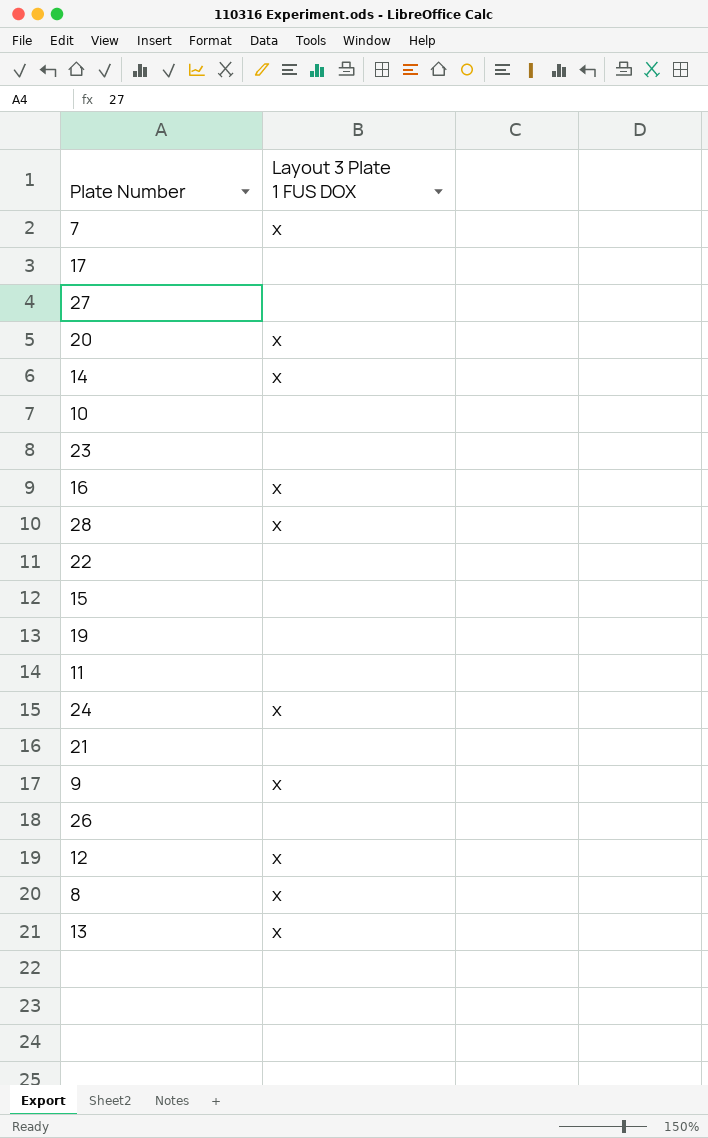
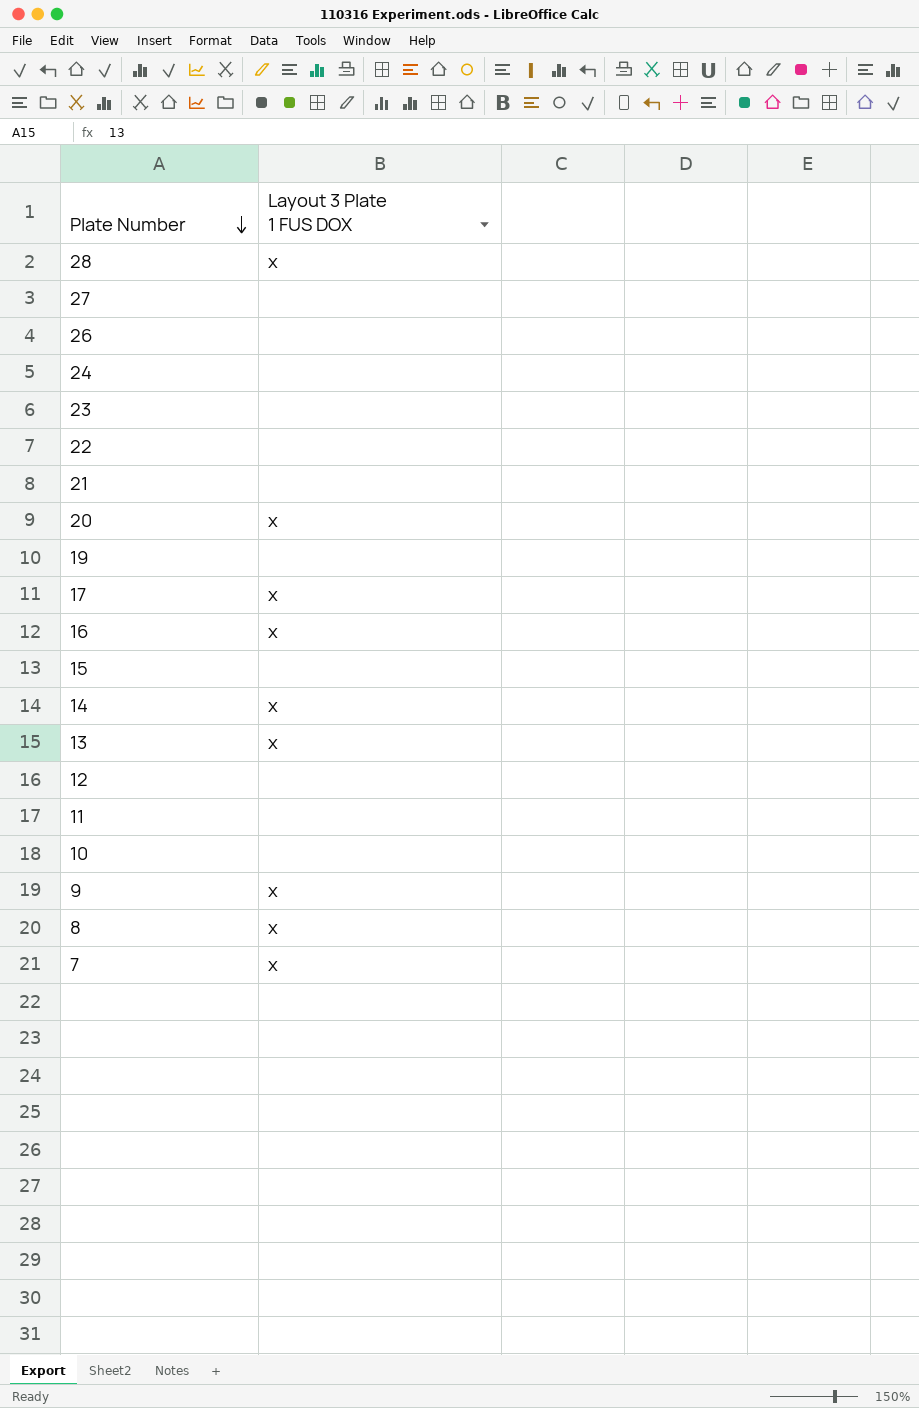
row order: none -> Plate Number descending
24 | Layout 3 Plate 1 FUS DOX: x -> none
17 | Layout 3 Plate 1 FUS DOX: none -> x
12 | Layout 3 Plate 1 FUS DOX: x -> none

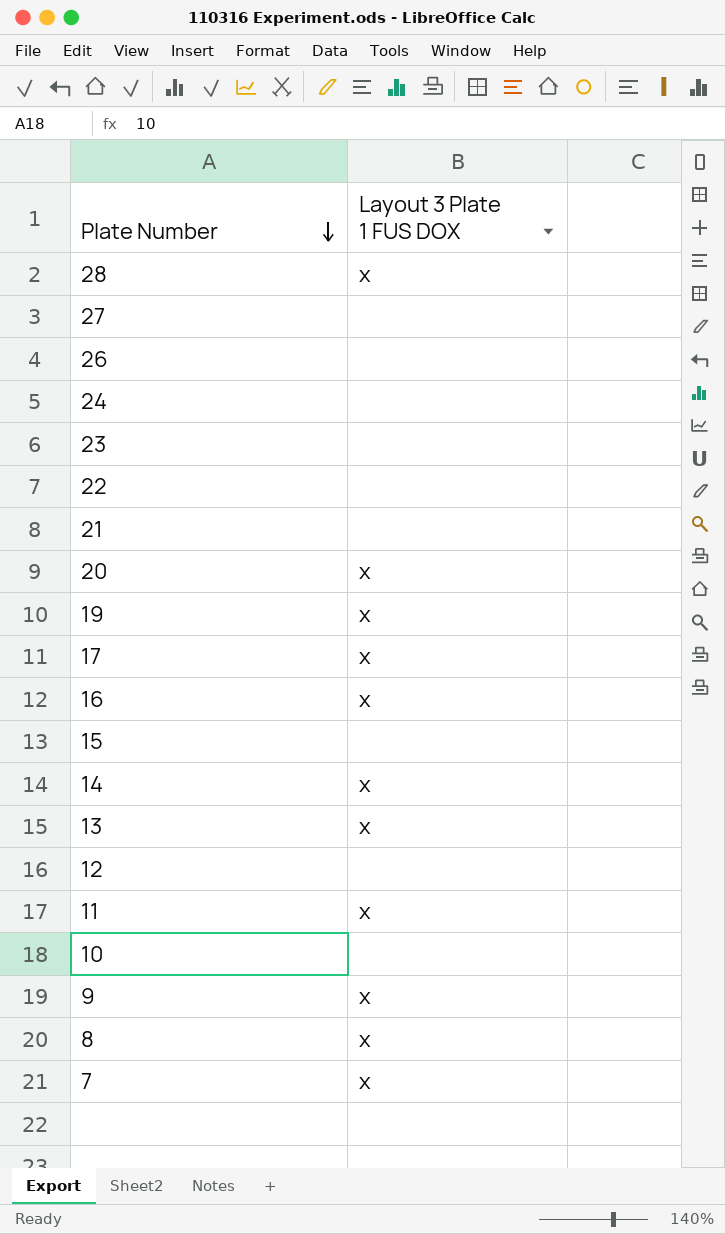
19 | Layout 3 Plate 1 FUS DOX: none -> x
11 | Layout 3 Plate 1 FUS DOX: none -> x

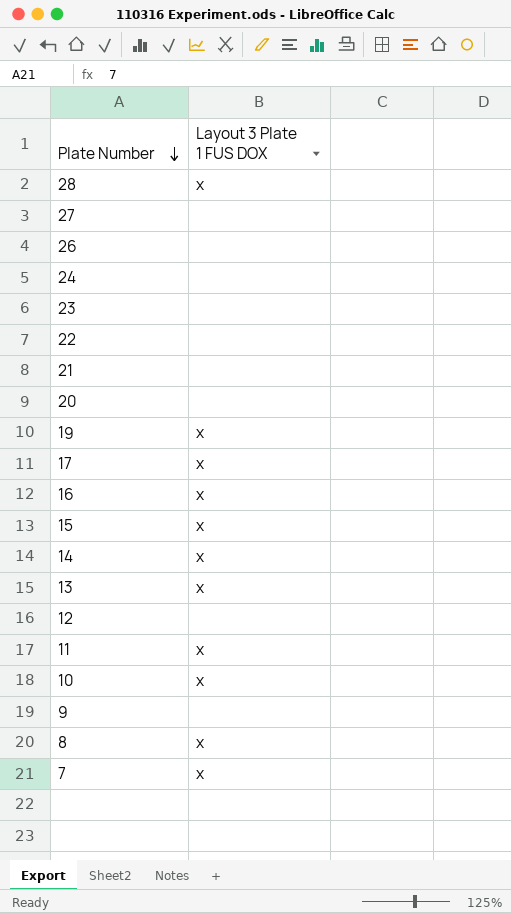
20 | Layout 3 Plate 1 FUS DOX: x -> none
15 | Layout 3 Plate 1 FUS DOX: none -> x
10 | Layout 3 Plate 1 FUS DOX: none -> x
9 | Layout 3 Plate 1 FUS DOX: x -> none

